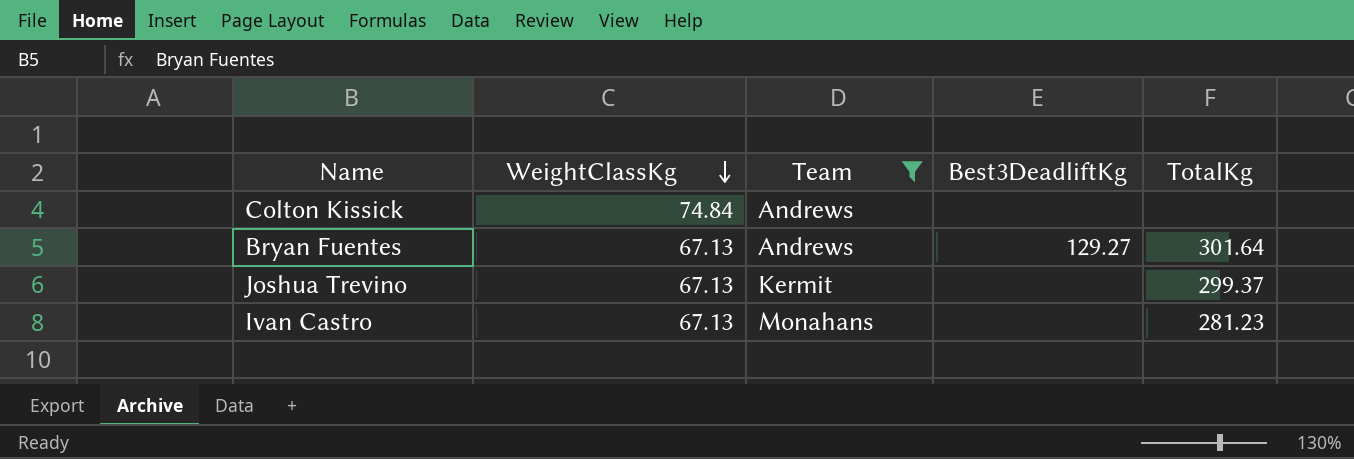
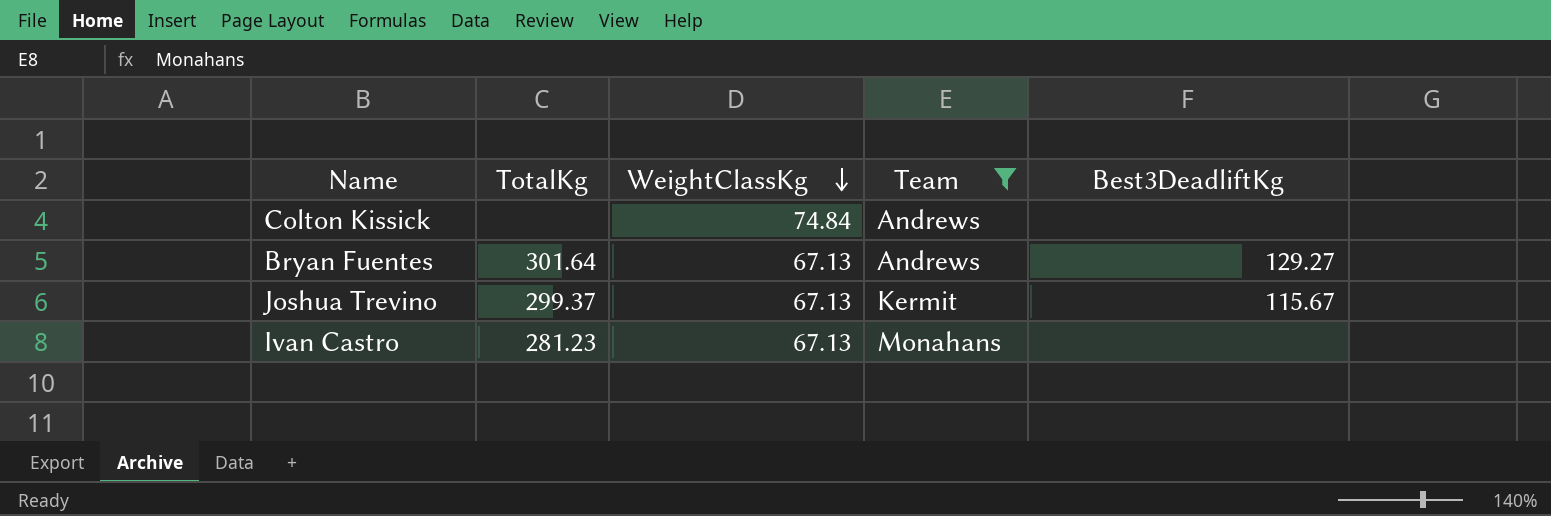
column TotalKg | position: 5 -> 2
Joshua Trevino | Best3DeadliftKg: none -> 115.67

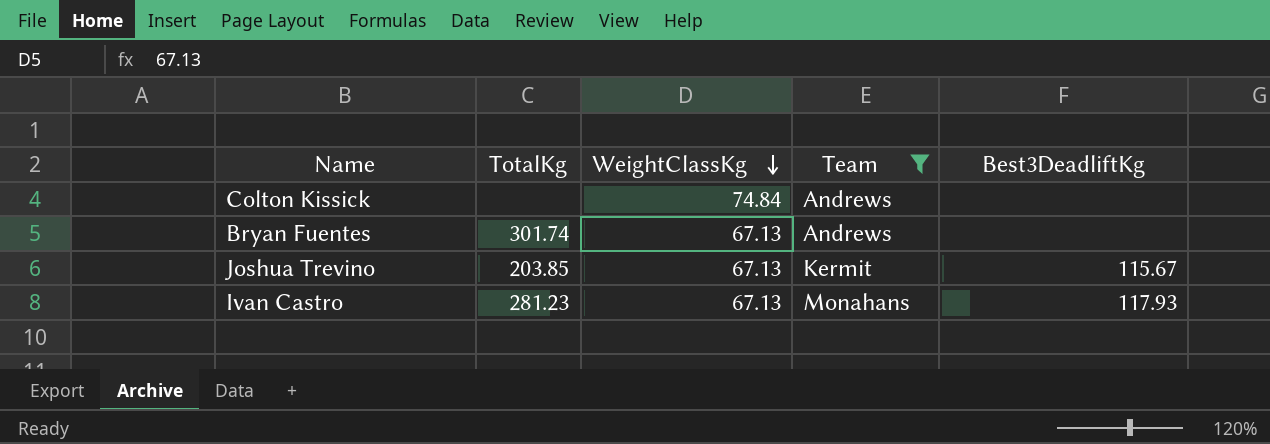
Bryan Fuentes | TotalKg: 301.64 -> 301.74
Bryan Fuentes | Best3DeadliftKg: 129.27 -> none
Joshua Trevino | TotalKg: 299.37 -> 203.85
Ivan Castro | Best3DeadliftKg: none -> 117.93

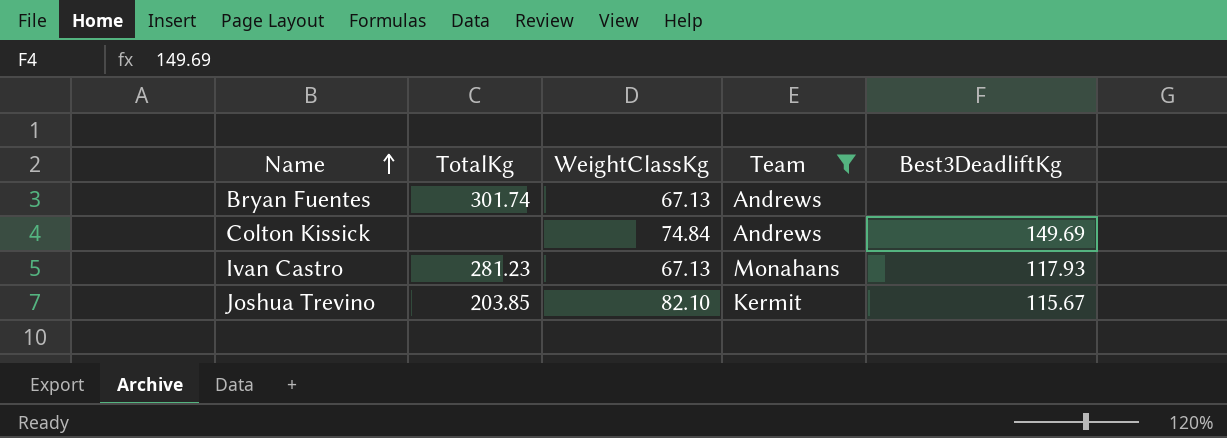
row order: WeightClassKg descending -> Name ascending
Colton Kissick | Best3DeadliftKg: none -> 149.69
Joshua Trevino | WeightClassKg: 67.13 -> 82.10

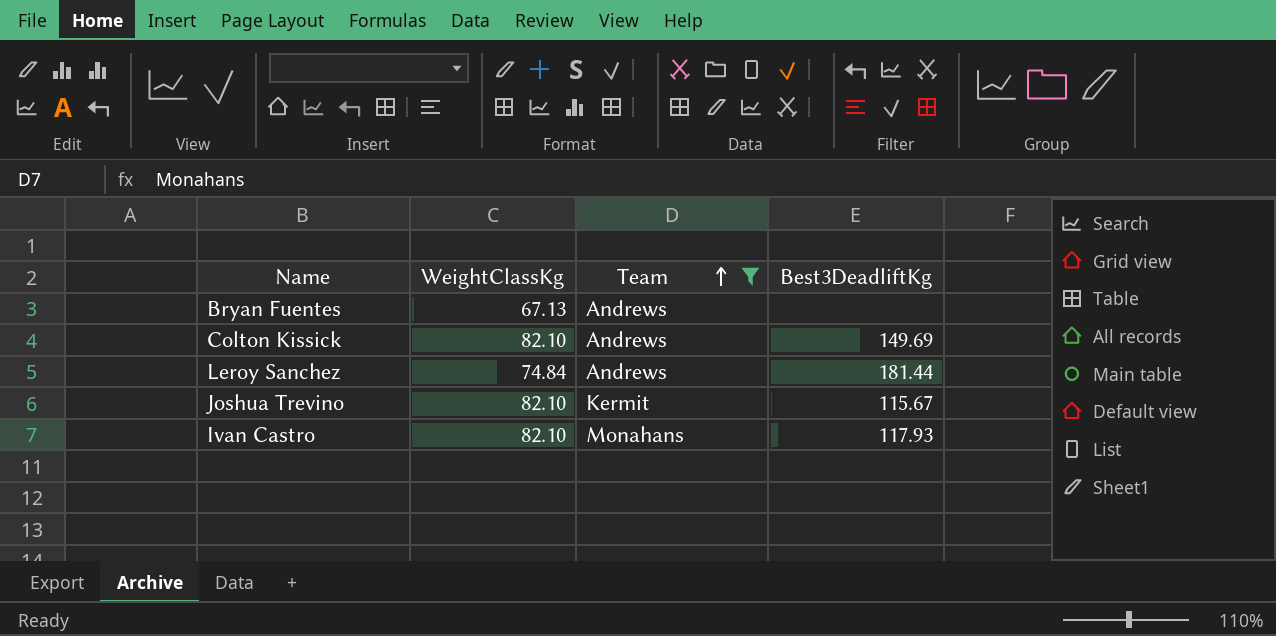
row order: Name ascending -> Team ascending
column TotalKg | position: 2 -> none
Colton Kissick | WeightClassKg: 74.84 -> 82.10
row Leroy Sanchez: none -> 74.84 | Andrews | 181.44
Ivan Castro | WeightClassKg: 67.13 -> 82.10

